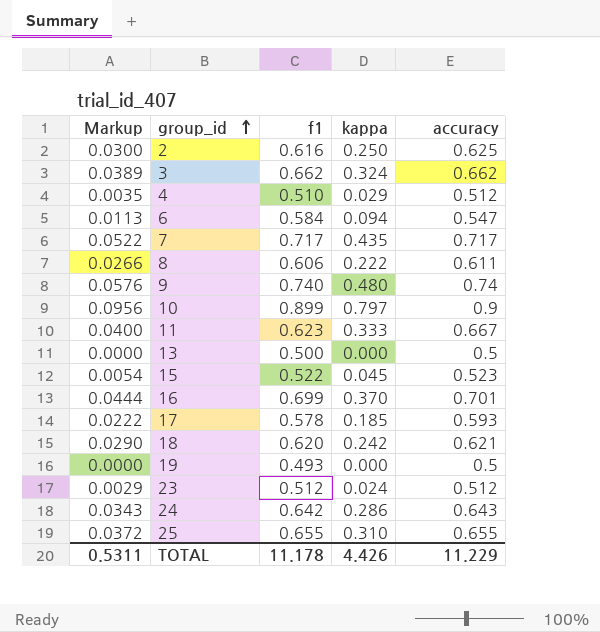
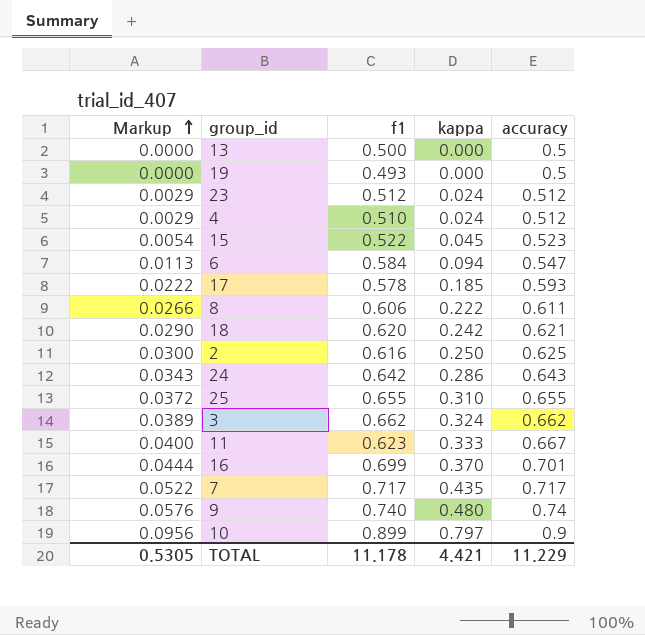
row order: group_id ascending -> Markup ascending
4 | Markup: 0.0035 -> 0.0029
4 | kappa: 0.029 -> 0.024
TOTAL | Markup: 0.5311 -> 0.5305
TOTAL | kappa: 4.426 -> 4.421

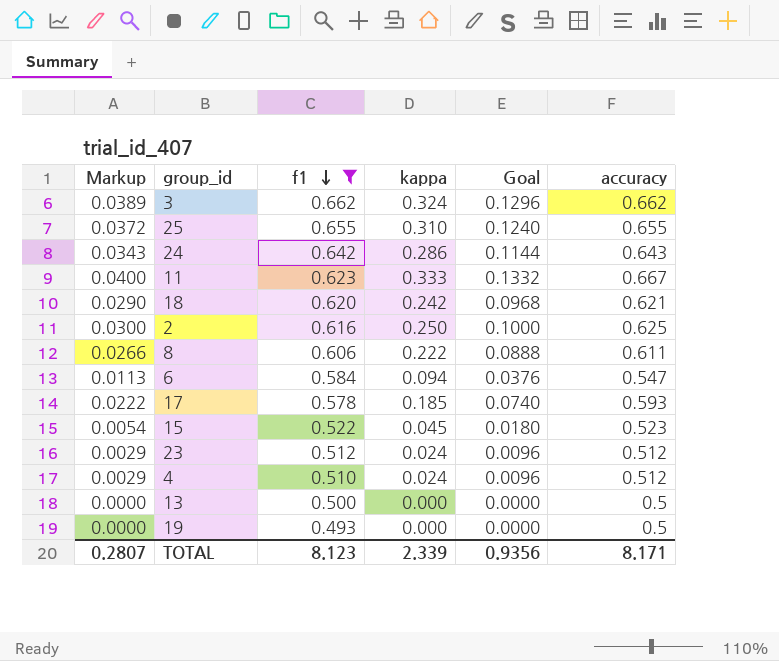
filter: none -> f1 <= 0.662
row order: Markup ascending -> f1 descending
column Goal | formula: none -> [kappa] * 0.4
TOTAL | Markup: 0.5305 -> 0.2807
TOTAL | f1: 11.178 -> 8.123
TOTAL | kappa: 4.421 -> 2.339
TOTAL | accuracy: 11.229 -> 8.171

